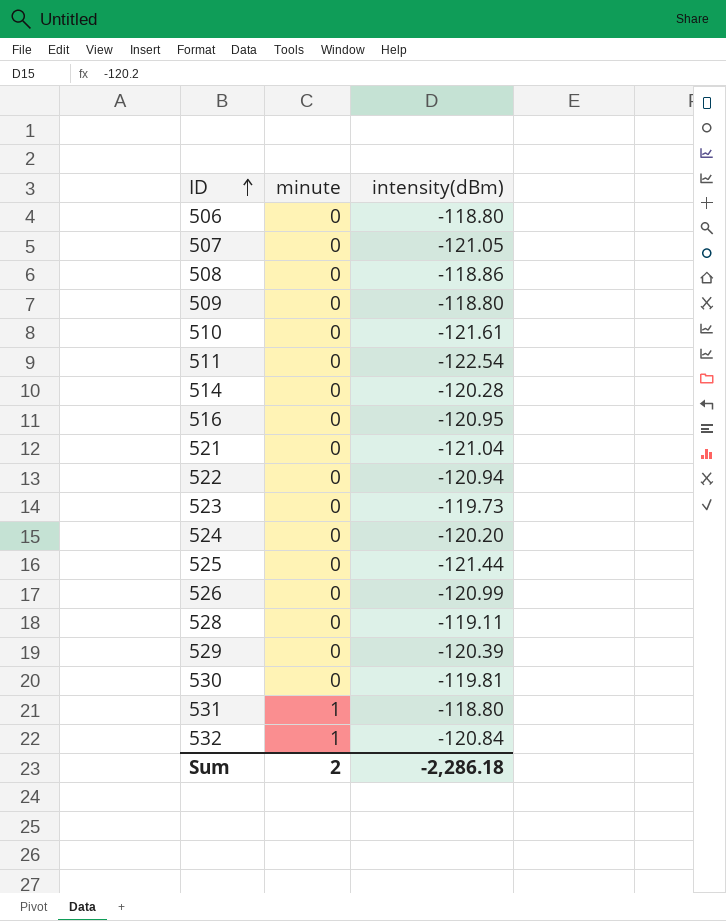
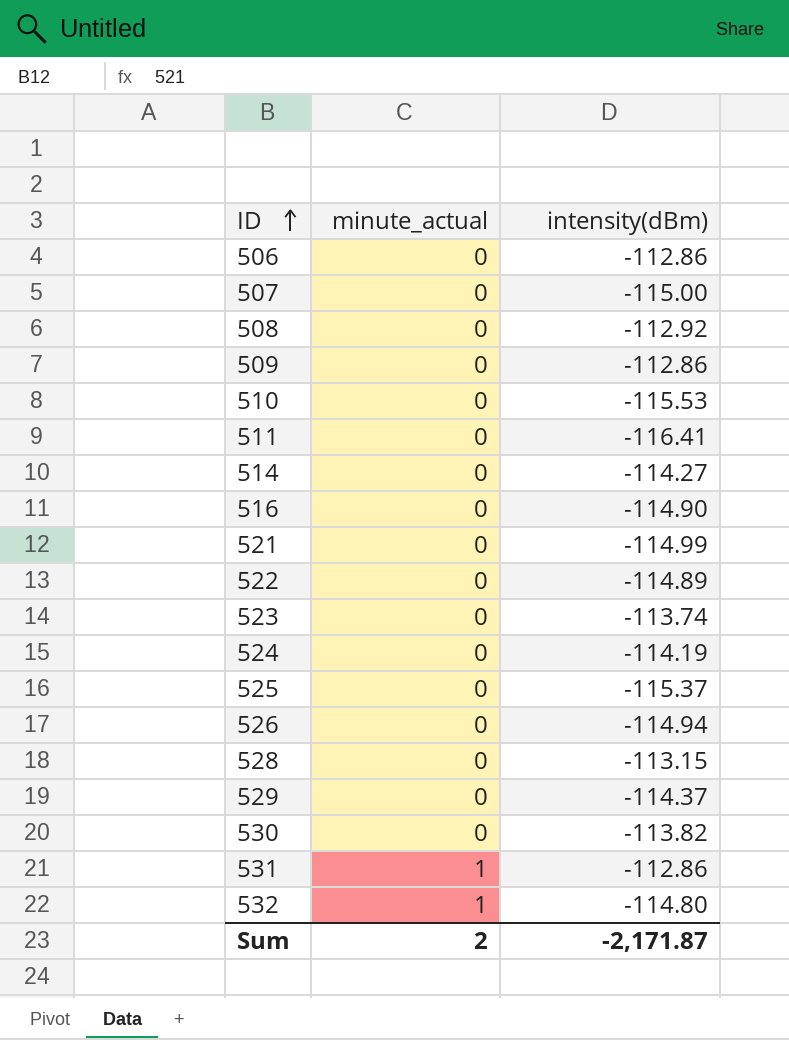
column name: minute -> minute_actual
506 | intensity(dBm): -118.80 -> -112.86
507 | intensity(dBm): -121.05 -> -115.00
508 | intensity(dBm): -118.86 -> -112.92
509 | intensity(dBm): -118.80 -> -112.86
510 | intensity(dBm): -121.61 -> -115.53
511 | intensity(dBm): -122.54 -> -116.41
514 | intensity(dBm): -120.28 -> -114.27
516 | intensity(dBm): -120.95 -> -114.90
521 | intensity(dBm): -121.04 -> -114.99
522 | intensity(dBm): -120.94 -> -114.89
523 | intensity(dBm): -119.73 -> -113.74
524 | intensity(dBm): -120.20 -> -114.19
525 | intensity(dBm): -121.44 -> -115.37
526 | intensity(dBm): -120.99 -> -114.94
528 | intensity(dBm): -119.11 -> -113.15
529 | intensity(dBm): -120.39 -> -114.37
530 | intensity(dBm): -119.81 -> -113.82
531 | intensity(dBm): -118.80 -> -112.86
532 | intensity(dBm): -120.84 -> -114.80
Sum | intensity(dBm): -2,286.18 -> -2,171.87

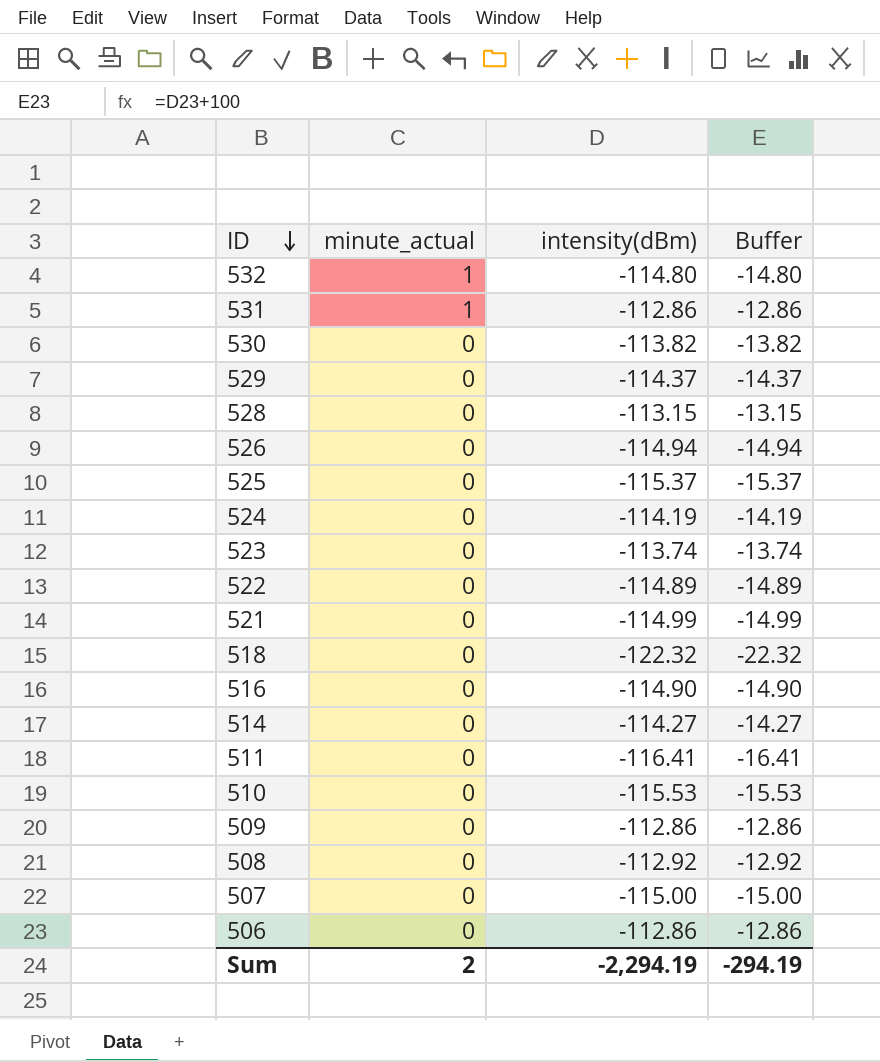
row order: ID ascending -> ID descending
column Buffer | formula: none -> [intensity(dBm)] + 100
row 518: none -> 0 | -122.32 | -22.32
Sum | intensity(dBm): -2,171.87 -> -2,294.19

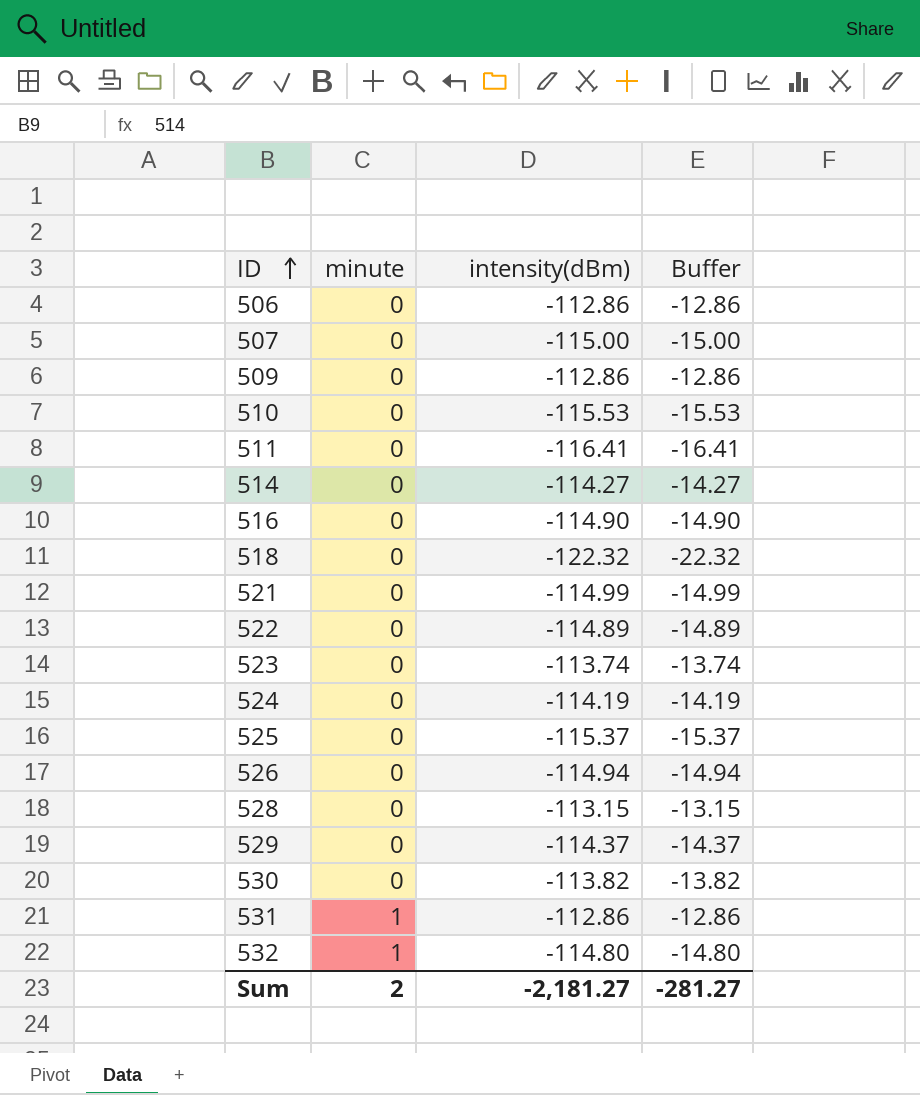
row order: ID descending -> ID ascending
column name: minute_actual -> minute
row 508: 0 | -112.92 | -12.92 -> none
Sum | intensity(dBm): -2,294.19 -> -2,181.27
Sum | Buffer: -294.19 -> -281.27

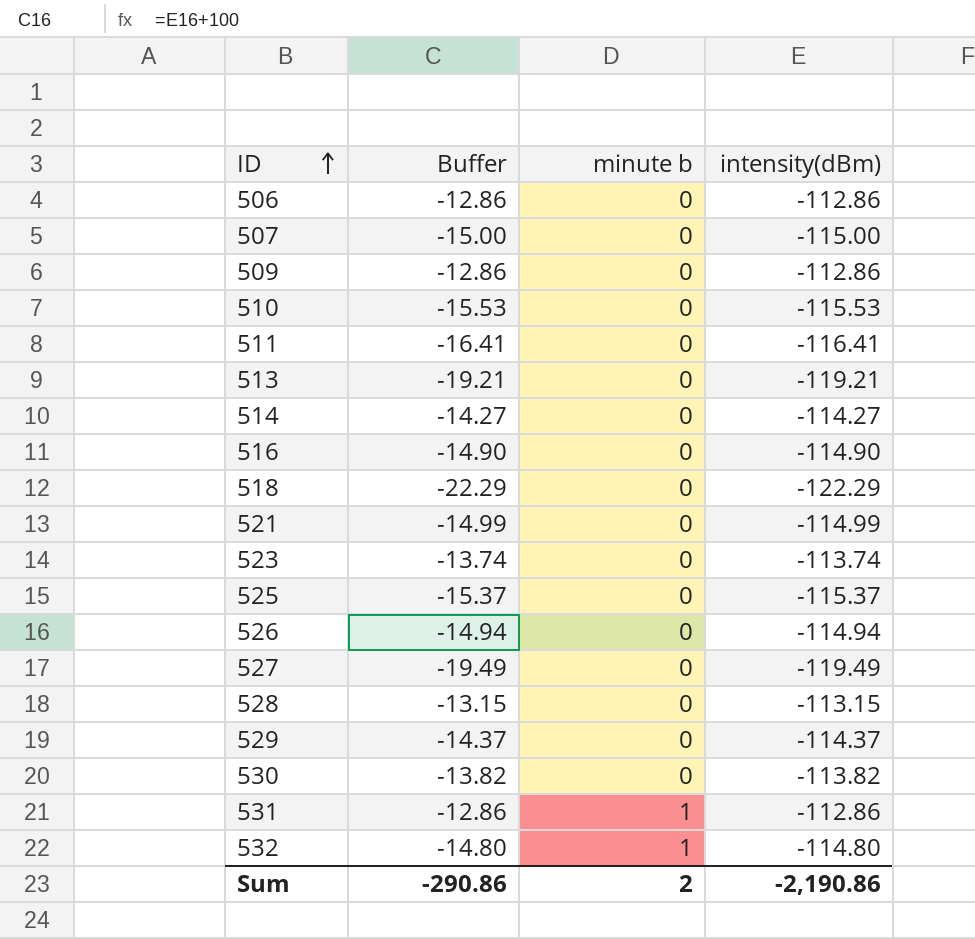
column Buffer | position: 4 -> 2
column name: minute -> minute b
row 522: 0 | -114.89 | -14.89 -> none
row 524: 0 | -114.19 | -14.19 -> none
row 513: none -> -19.21 | 0 | -119.21
518 | Buffer: -22.32 -> -22.29
518 | intensity(dBm): -122.32 -> -122.29
row 527: none -> -19.49 | 0 | -119.49
Sum | Buffer: -281.27 -> -290.86
Sum | intensity(dBm): -2,181.27 -> -2,190.86

